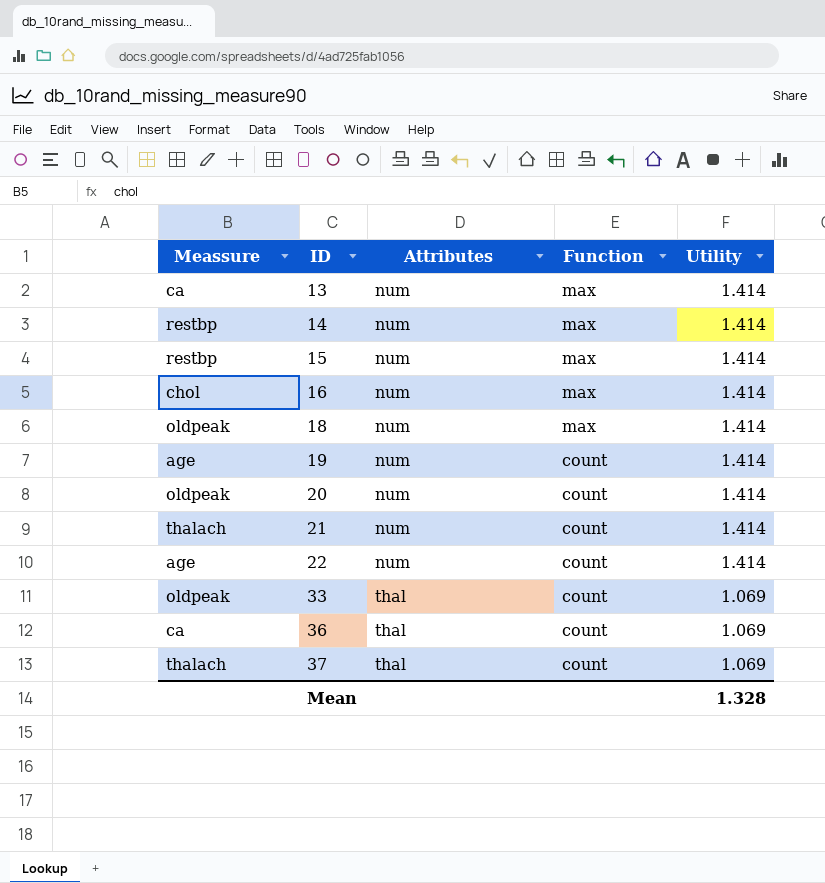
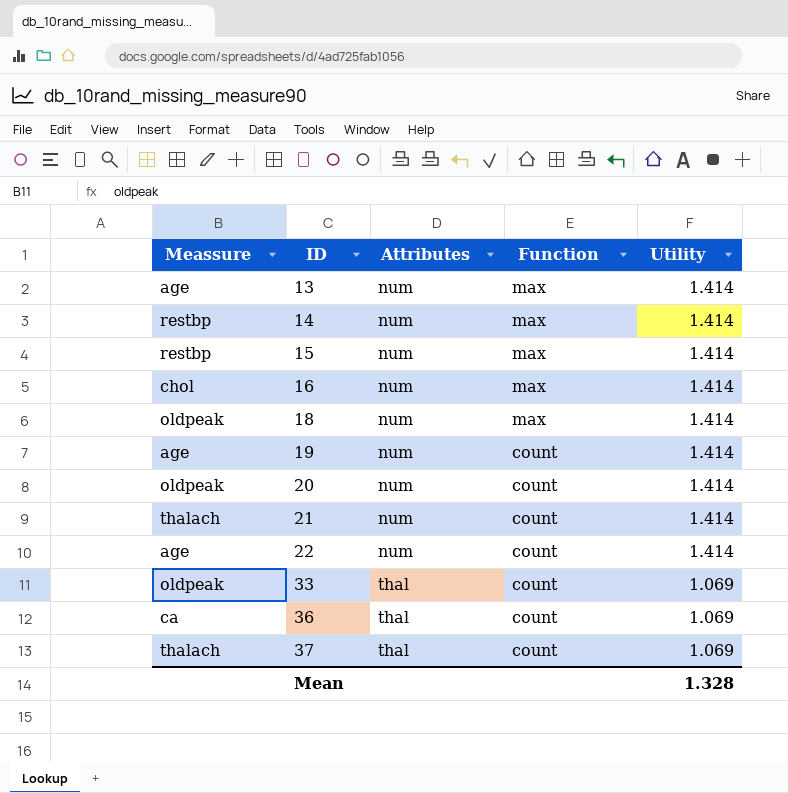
13 | Meassure: ca -> age

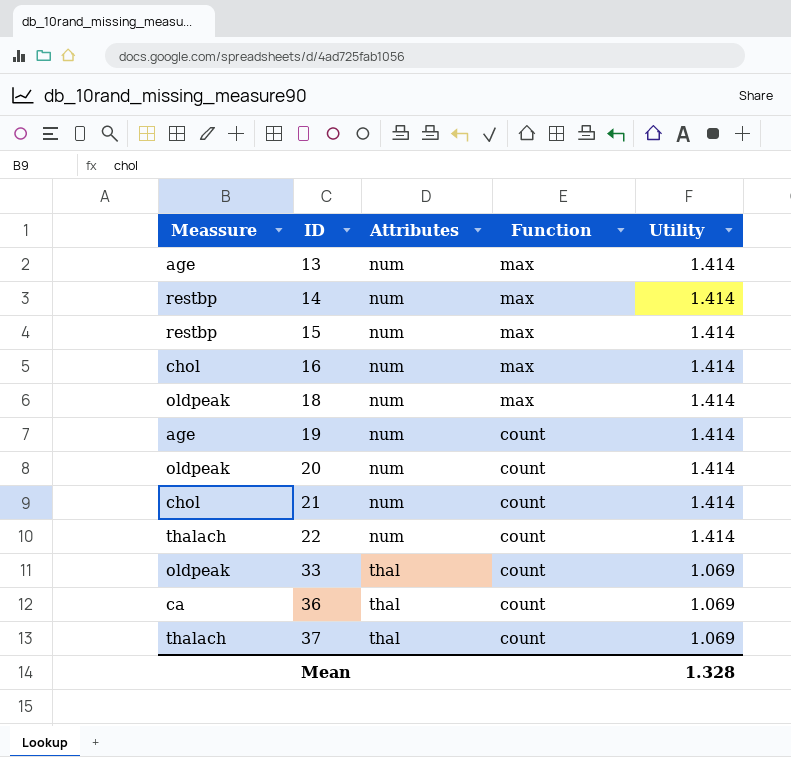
21 | Meassure: thalach -> chol
22 | Meassure: age -> thalach

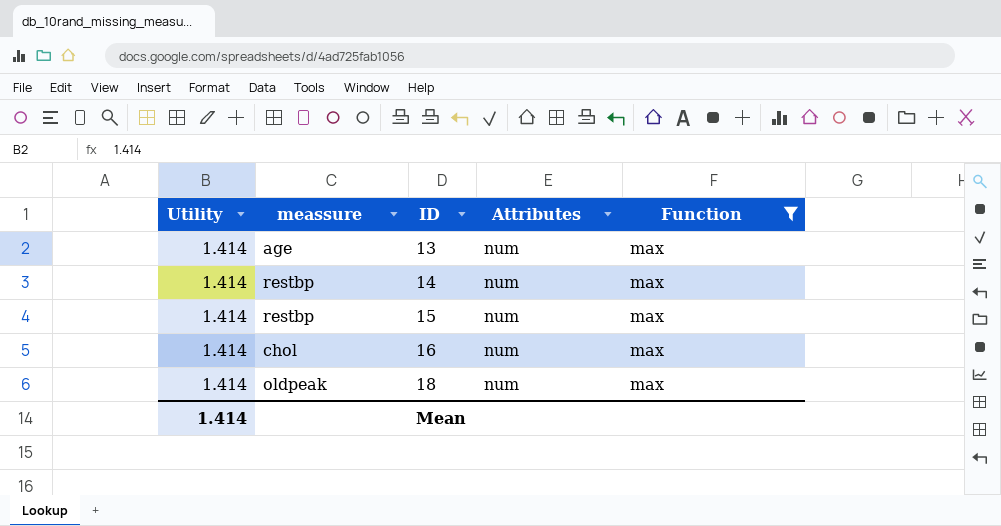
filter: none -> Function = max
column Utility | position: 5 -> 1
column name: Meassure -> meassure
Mean | Utility: 1.328 -> 1.414

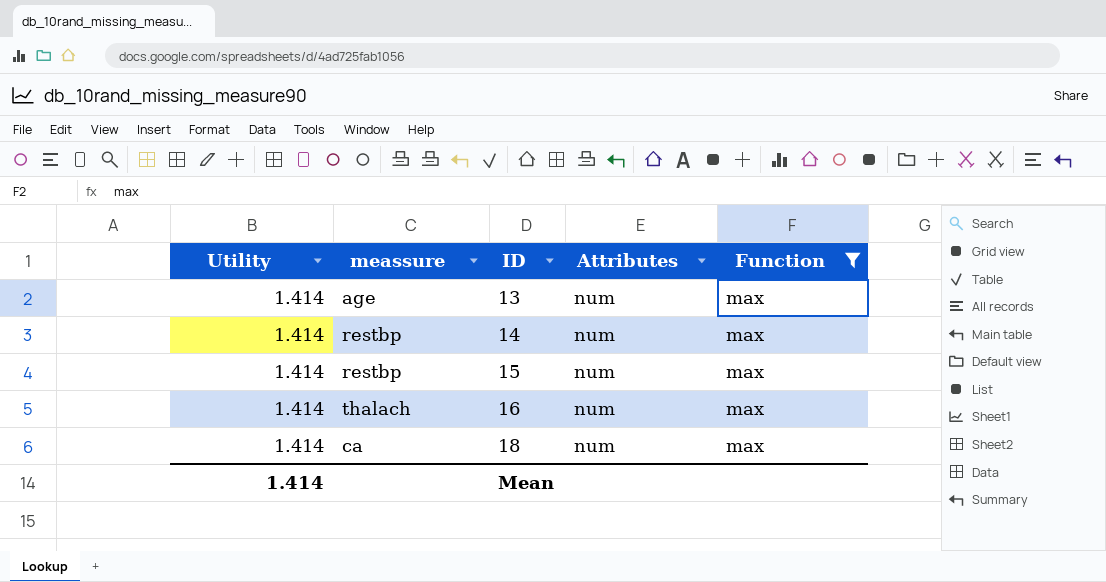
16 | meassure: chol -> thalach
18 | meassure: oldpeak -> ca

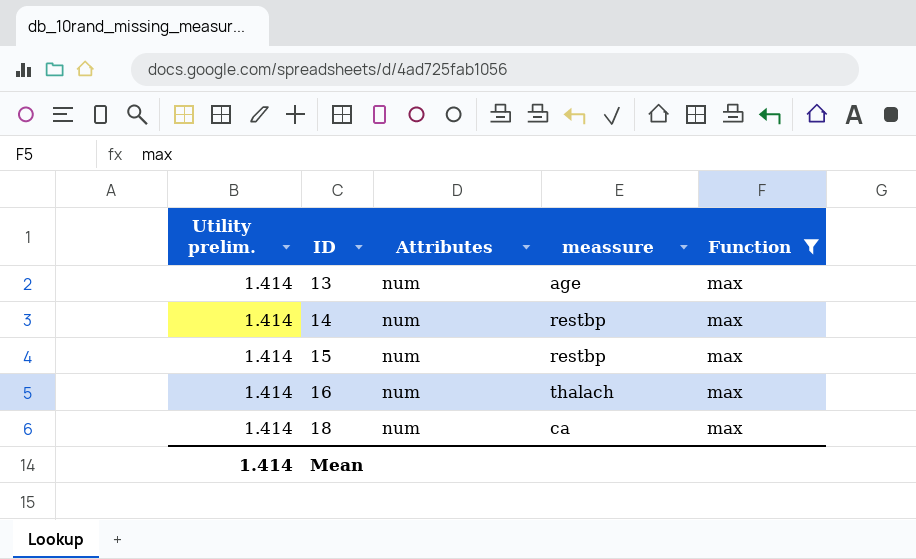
column name: Utility -> Utility prelim.
column meassure | position: 2 -> 4

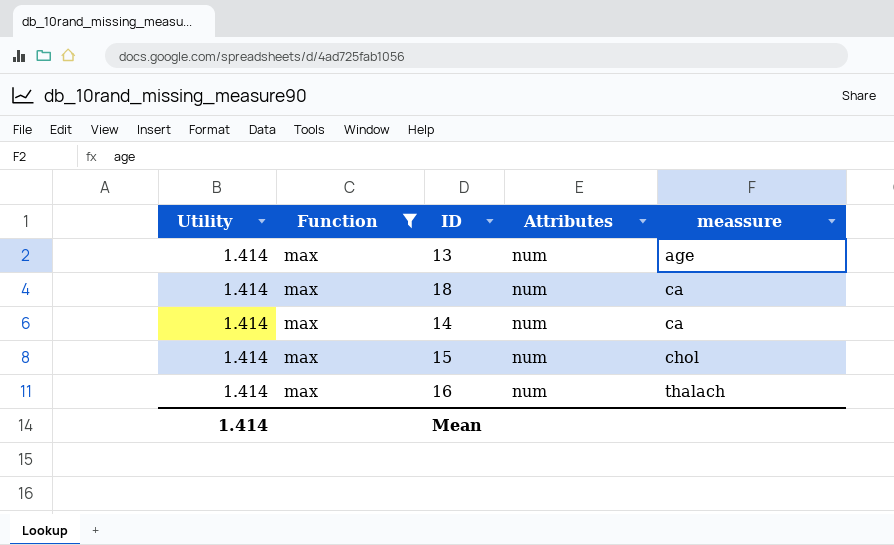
row order: ID ascending -> meassure ascending
column name: Utility prelim. -> Utility
column Function | position: 5 -> 2
14 | meassure: restbp -> ca
15 | meassure: restbp -> chol

